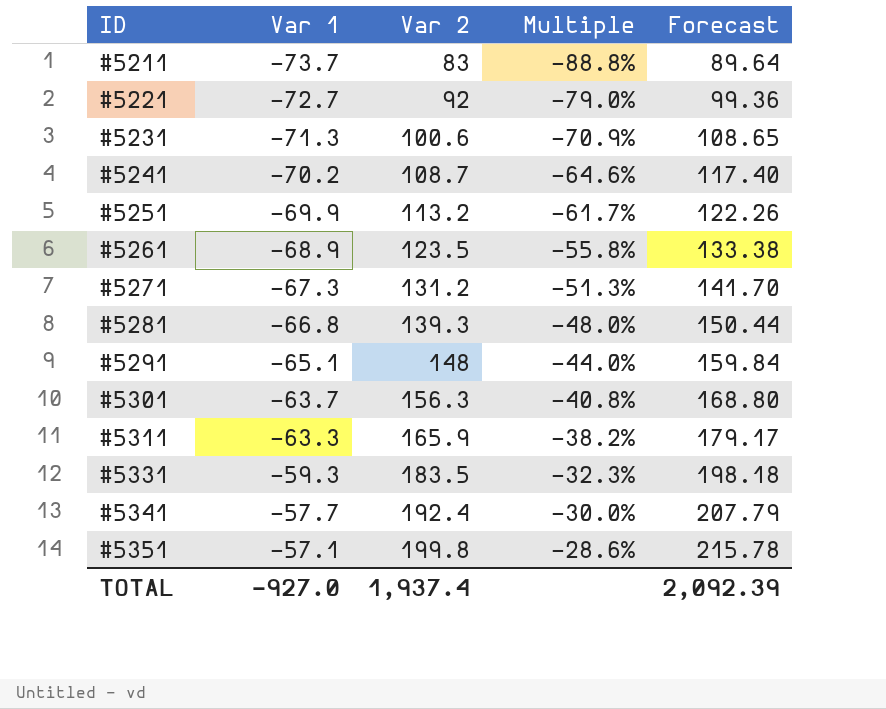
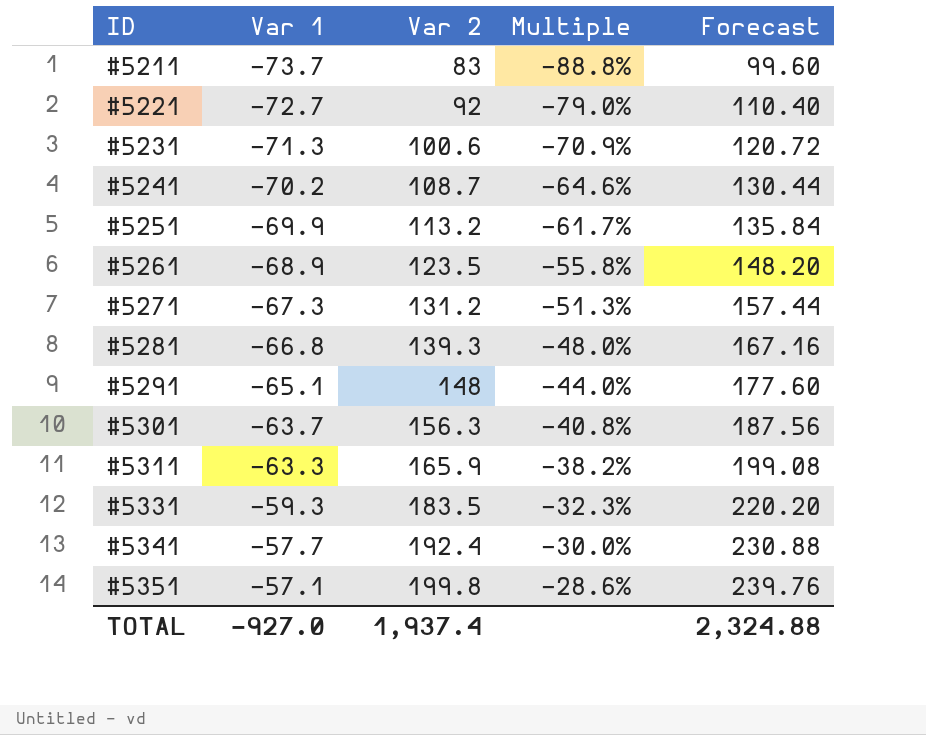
column Forecast | formula: [Var 2] * 1.08 -> [Var 2] * 1.2
TOTAL | Forecast: 2,092.39 -> 2,324.88

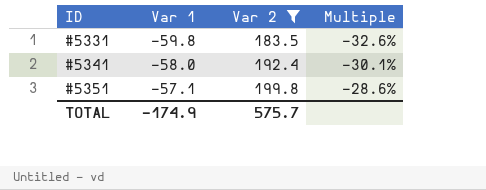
filter: none -> Var 2 >= 183.5
column Forecast | formula: [Var 2] * 1.2 -> none
#5331 | Var 1: -59.3 -> -59.8
#5331 | Multiple: -32.3% -> -32.6%
#5341 | Var 1: -57.7 -> -58.0
#5341 | Multiple: -30.0% -> -30.1%
TOTAL | Var 1: -927.0 -> -174.9
TOTAL | Var 2: 1,937.4 -> 575.7

